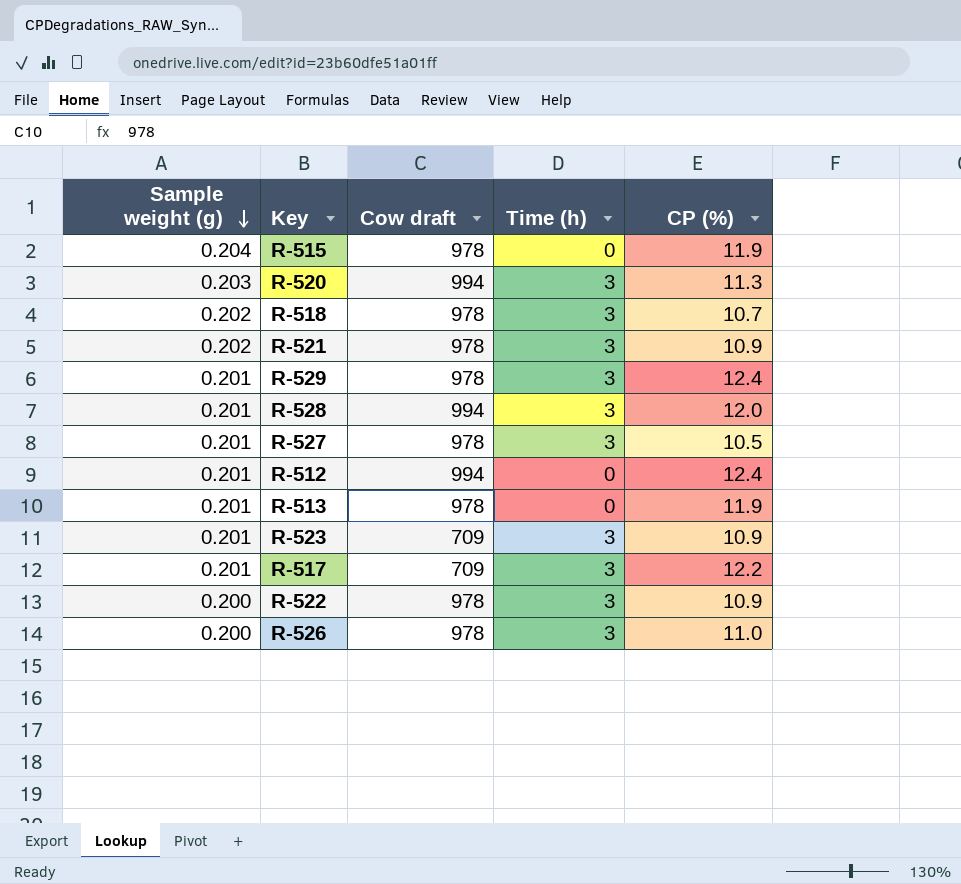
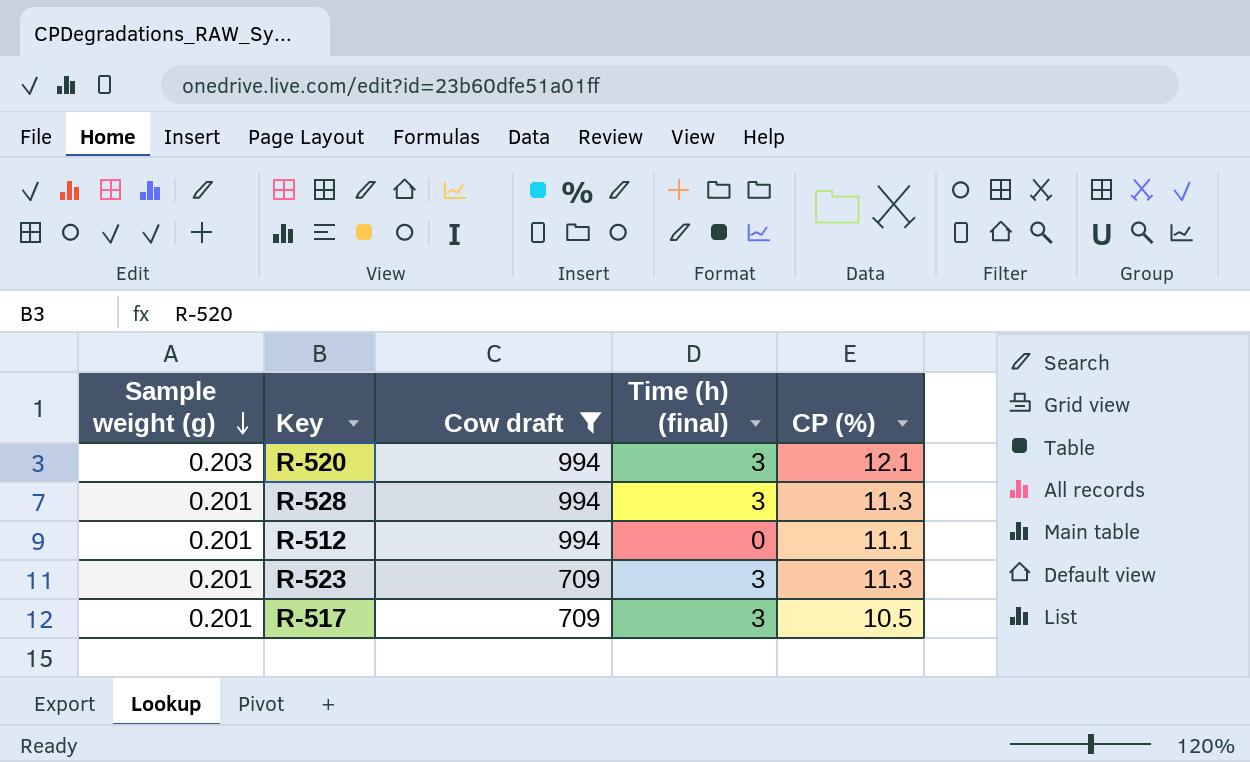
filter: none -> Cow draft != 978
column name: Time (h) -> Time (h) (final)
R-520 | CP (%): 11.3 -> 12.1
R-528 | CP (%): 12.0 -> 11.3
R-512 | CP (%): 12.4 -> 11.1
R-523 | CP (%): 10.9 -> 11.3
R-517 | CP (%): 12.2 -> 10.5

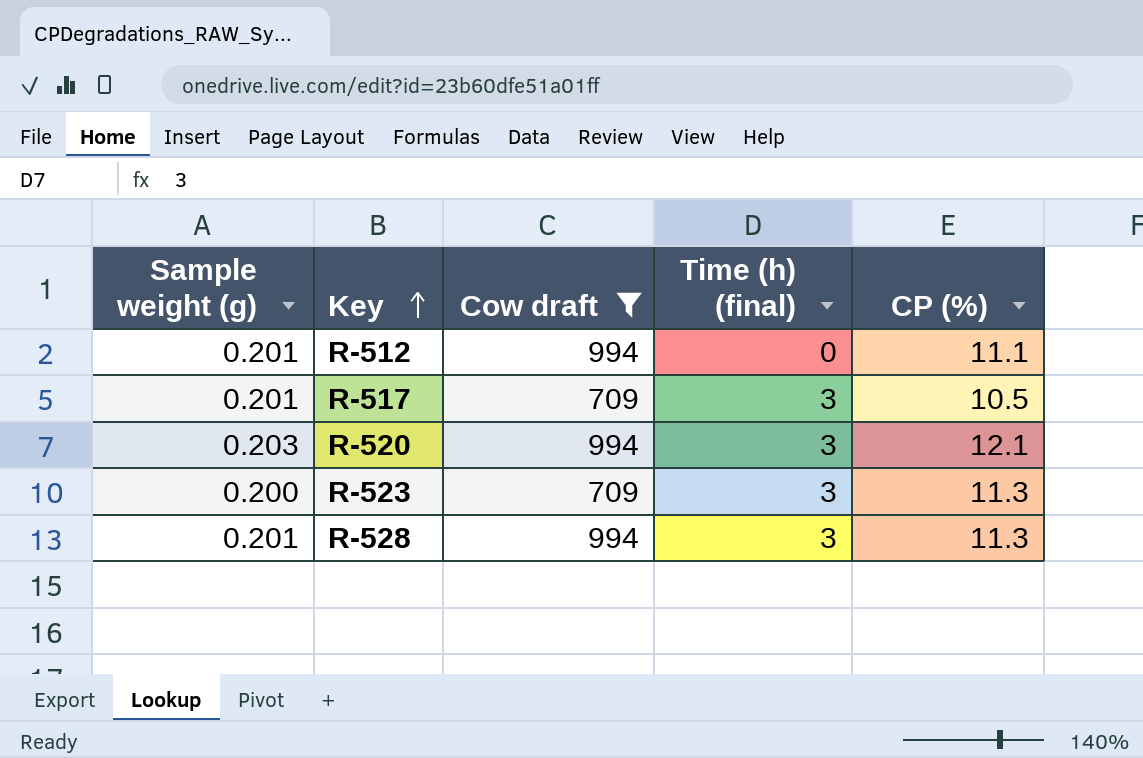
row order: Sample weight (g) descending -> Key ascending
R-523 | Sample weight (g): 0.201 -> 0.200

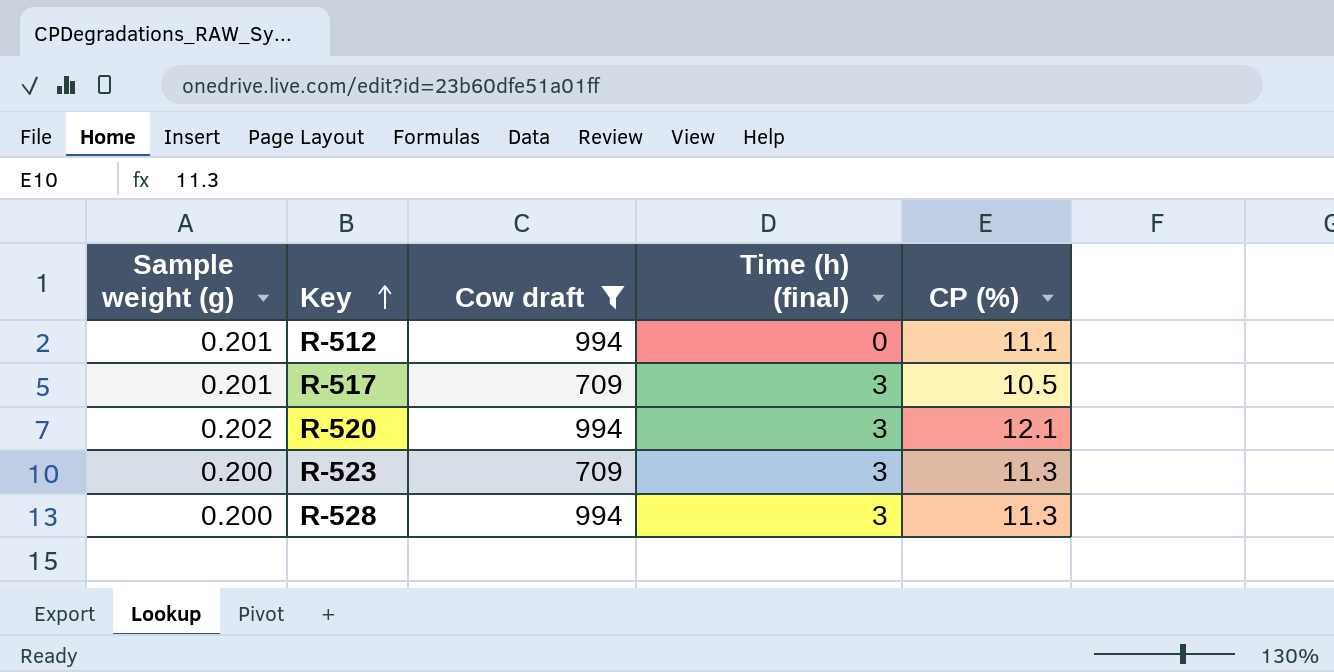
R-520 | Sample weight (g): 0.203 -> 0.202
R-528 | Sample weight (g): 0.201 -> 0.200

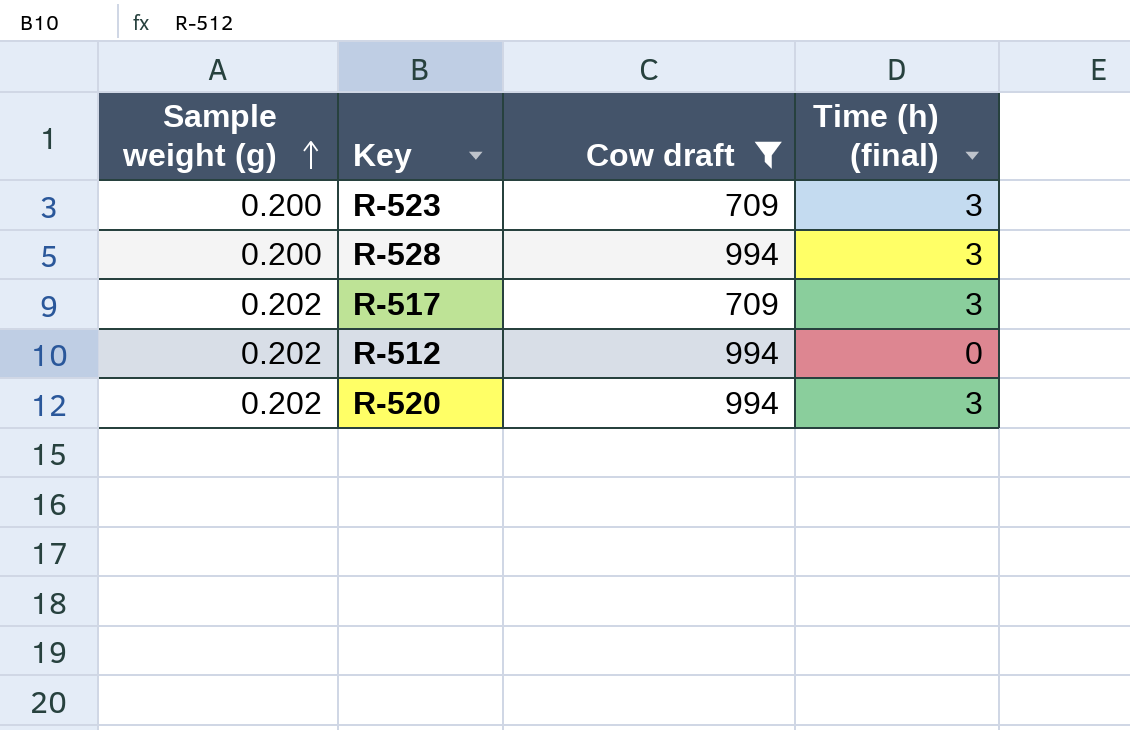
row order: Key ascending -> Sample weight (g) ascending
column CP (%) | position: 5 -> none
R-517 | Sample weight (g): 0.201 -> 0.202
R-512 | Sample weight (g): 0.201 -> 0.202

